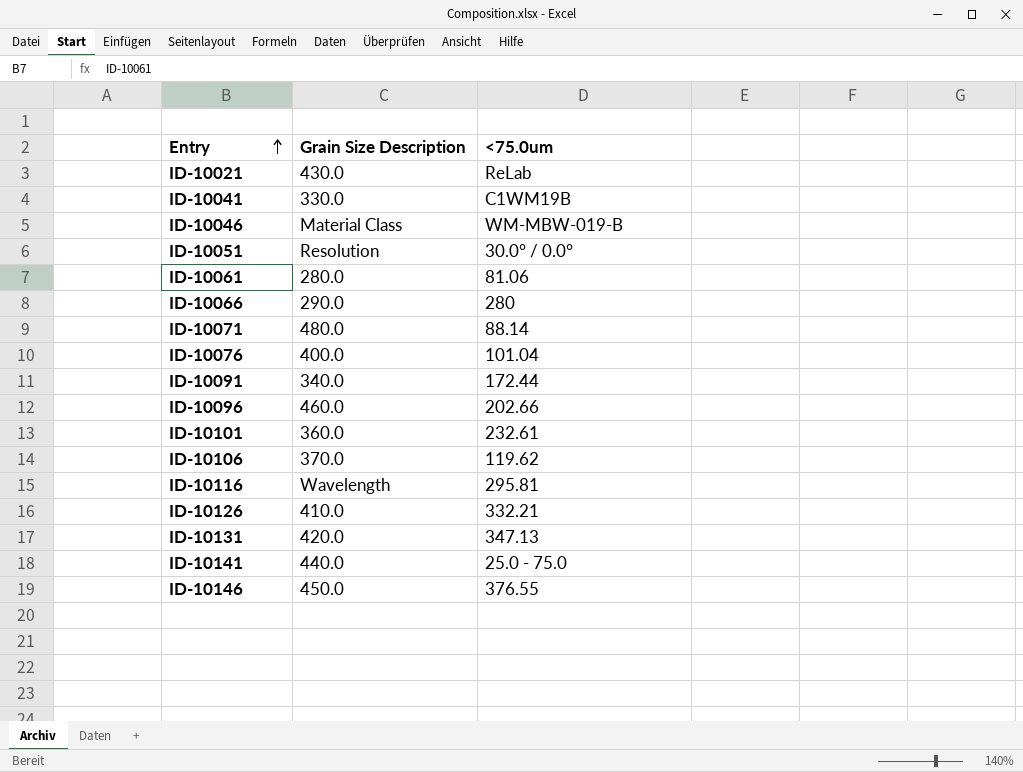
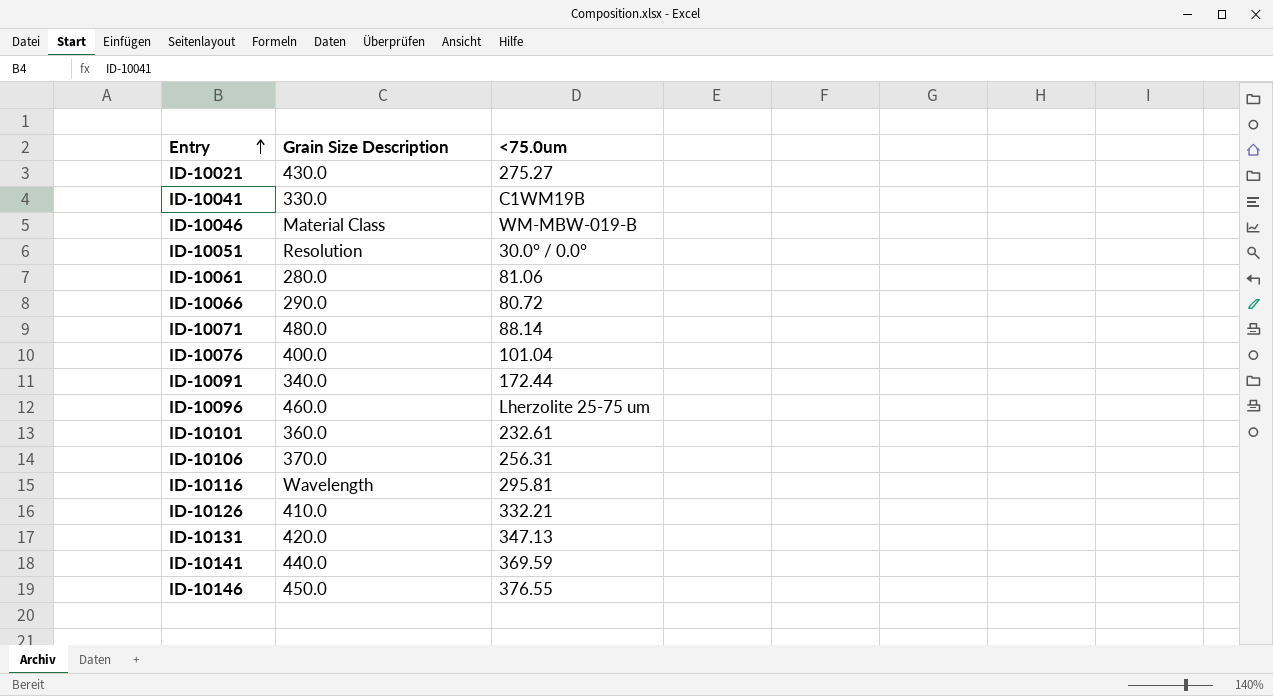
ID-10021 | <75.0um: ReLab -> 275.27
ID-10066 | <75.0um: 280 -> 80.72
ID-10096 | <75.0um: 202.66 -> Lherzolite 25-75 um
ID-10106 | <75.0um: 119.62 -> 256.31
ID-10141 | <75.0um: 25.0 - 75.0 -> 369.59

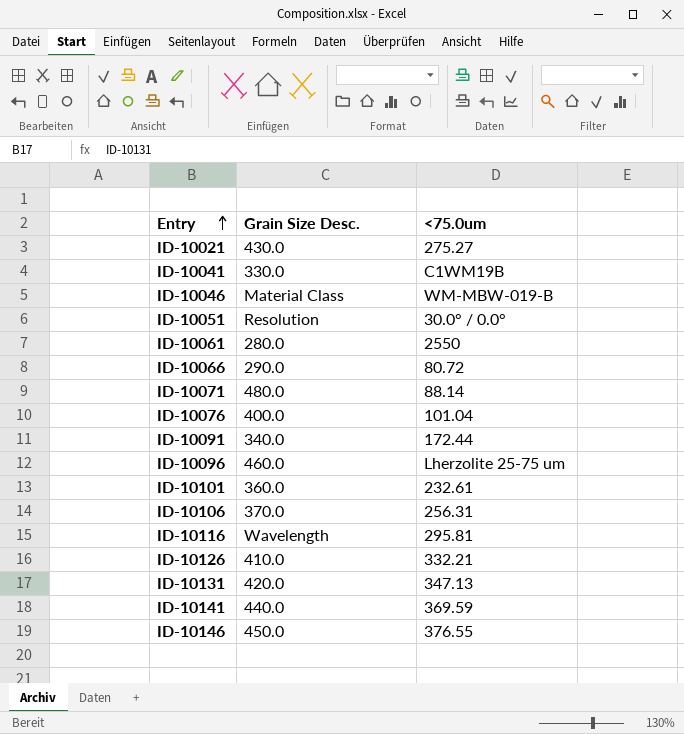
column name: Grain Size Description -> Grain Size Desc.
ID-10061 | <75.0um: 81.06 -> 2550

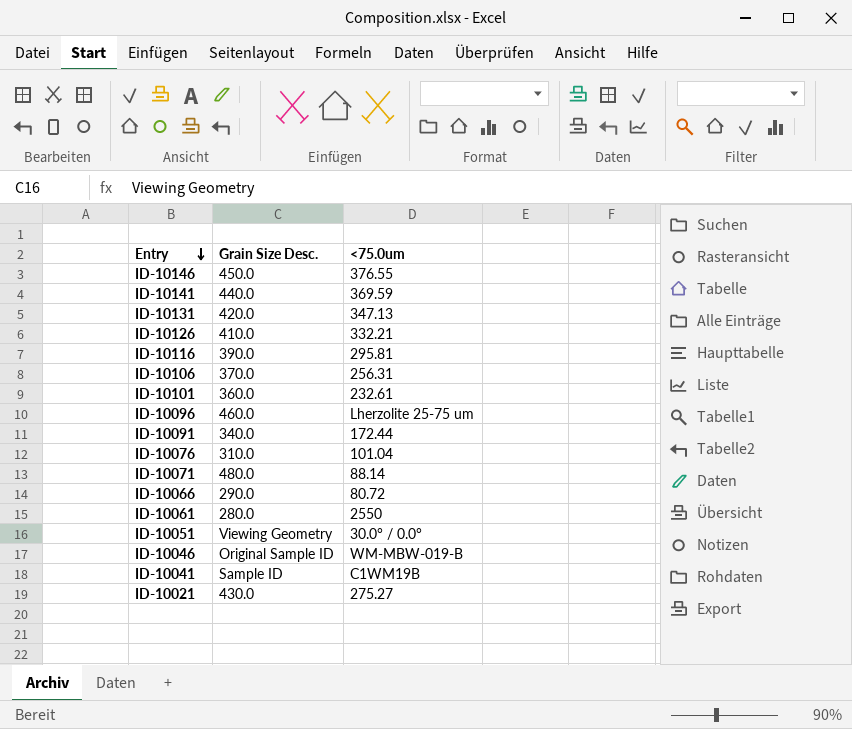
row order: Entry ascending -> Entry descending
ID-10116 | Grain Size Desc.: Wavelength -> 390.0
ID-10076 | Grain Size Desc.: 400.0 -> 310.0
ID-10051 | Grain Size Desc.: Resolution -> Viewing Geometry
ID-10046 | Grain Size Desc.: Material Class -> Original Sample ID
ID-10041 | Grain Size Desc.: 330.0 -> Sample ID

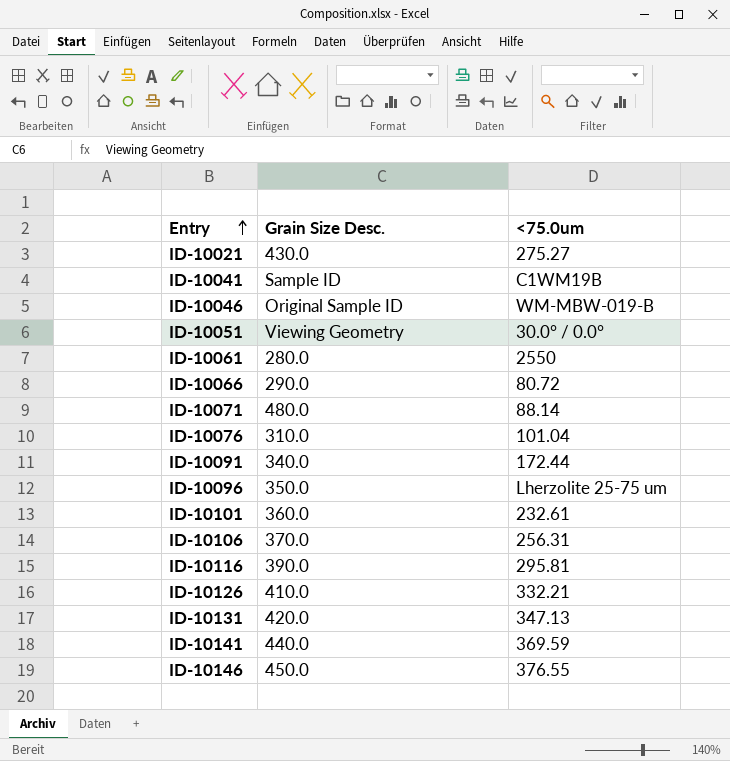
row order: Entry descending -> Entry ascending
ID-10096 | Grain Size Desc.: 460.0 -> 350.0

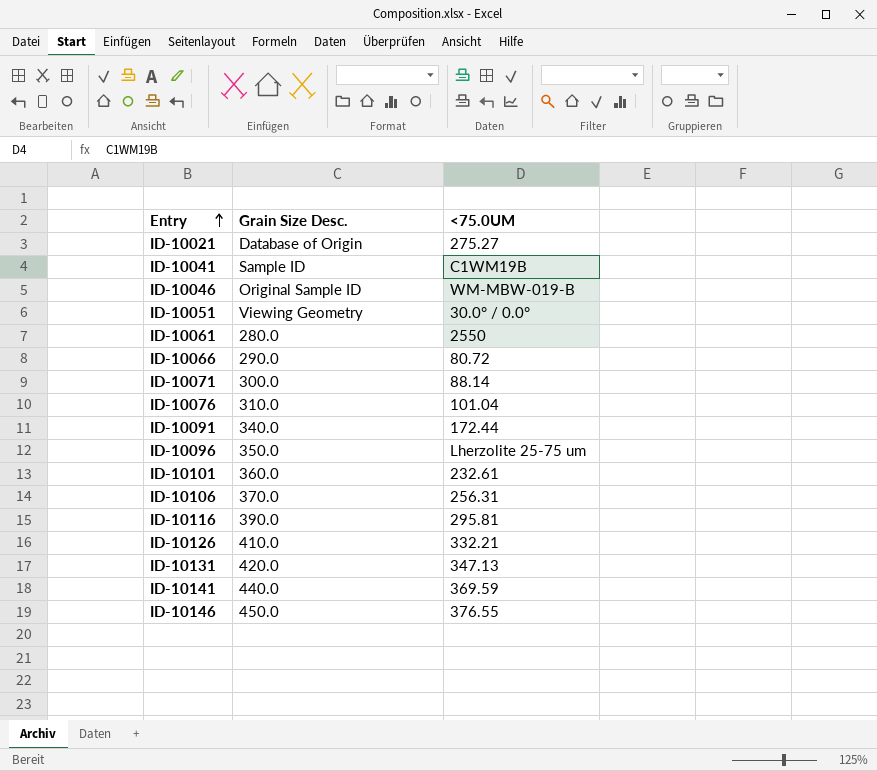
column name: <75.0um -> <75.0UM
ID-10021 | Grain Size Desc.: 430.0 -> Database of Origin
ID-10071 | Grain Size Desc.: 480.0 -> 300.0

